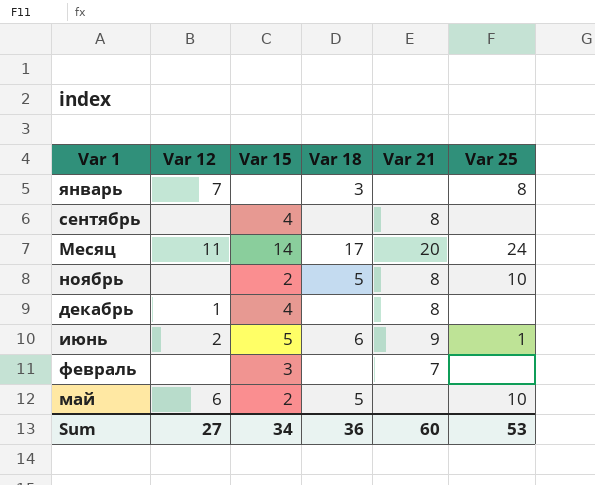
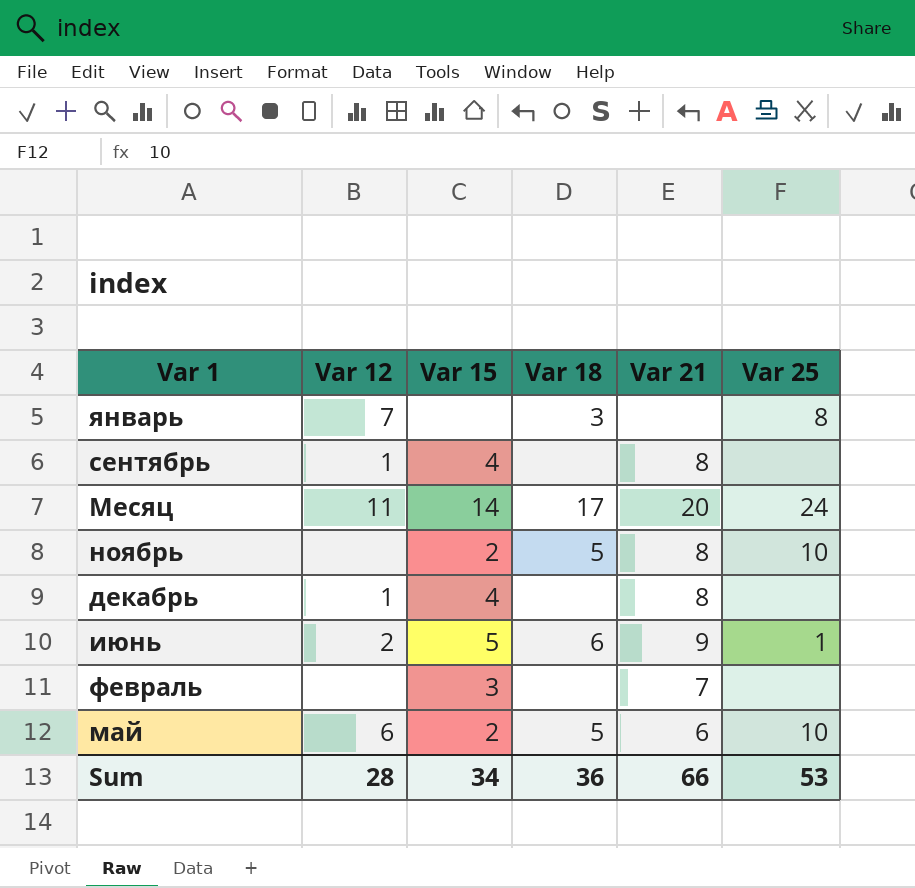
сентябрь | Var 12: none -> 1
май | Var 21: none -> 6
Sum | Var 12: 27 -> 28
Sum | Var 21: 60 -> 66

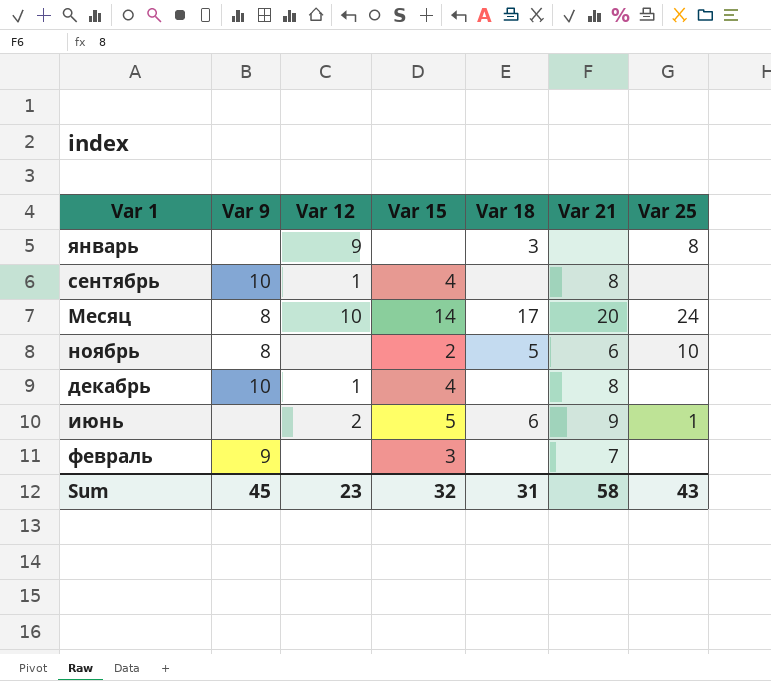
column Var 9 | position: none -> 2
row май: 6 | 2 | 5 | 6 | 10 -> none
январь | Var 12: 7 -> 9
Месяц | Var 12: 11 -> 10
ноябрь | Var 21: 8 -> 6
Sum | Var 12: 28 -> 23
Sum | Var 15: 34 -> 32
Sum | Var 18: 36 -> 31
Sum | Var 21: 66 -> 58
Sum | Var 25: 53 -> 43

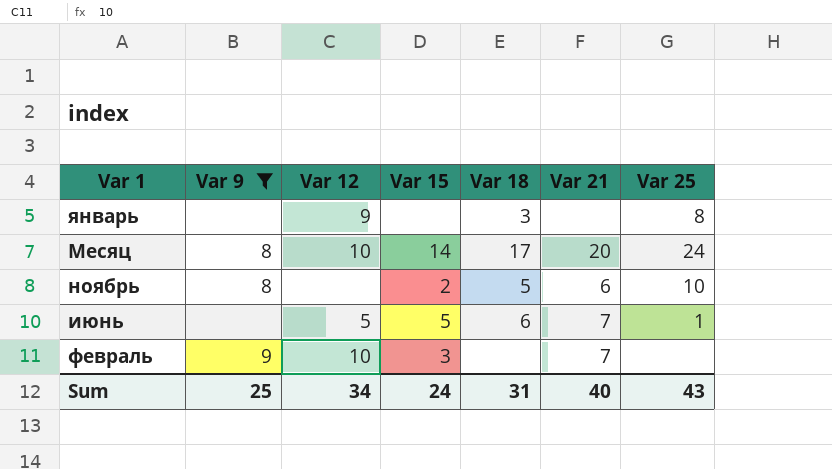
filter: none -> Var 9 != 10
июнь | Var 12: 2 -> 5
июнь | Var 21: 9 -> 7
февраль | Var 12: none -> 10
Sum | Var 9: 45 -> 25
Sum | Var 12: 23 -> 34
Sum | Var 15: 32 -> 24
Sum | Var 21: 58 -> 40

